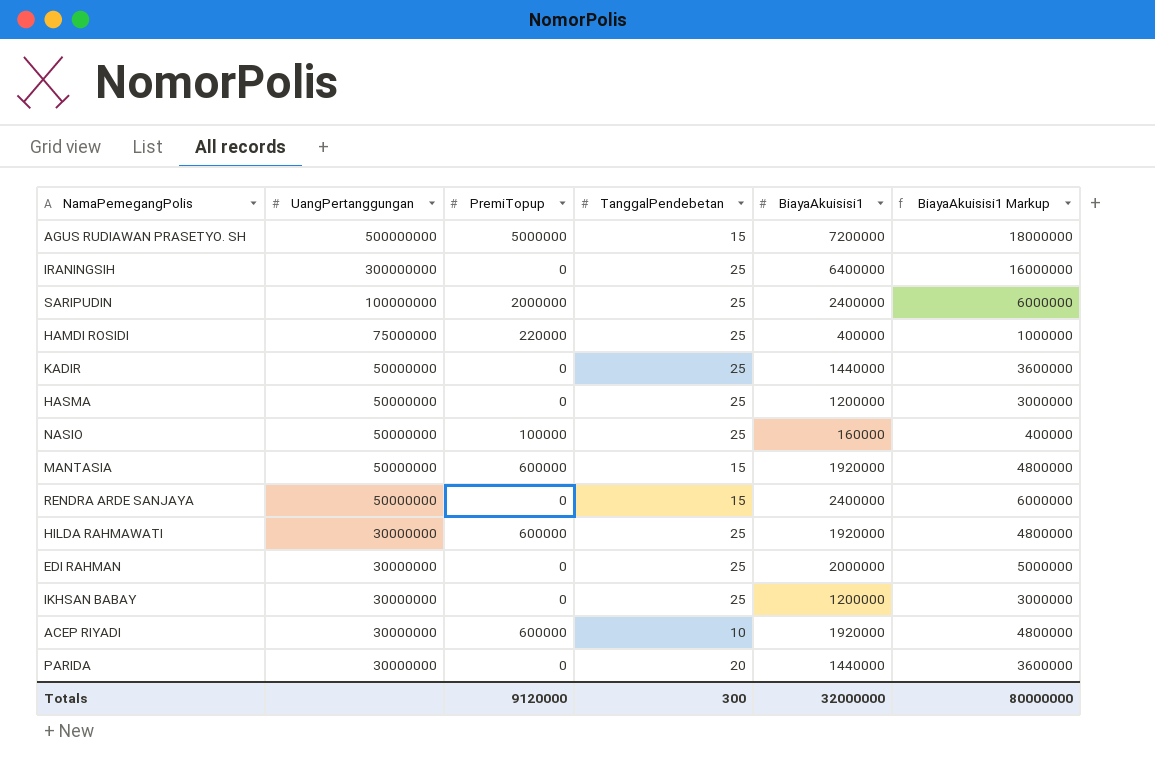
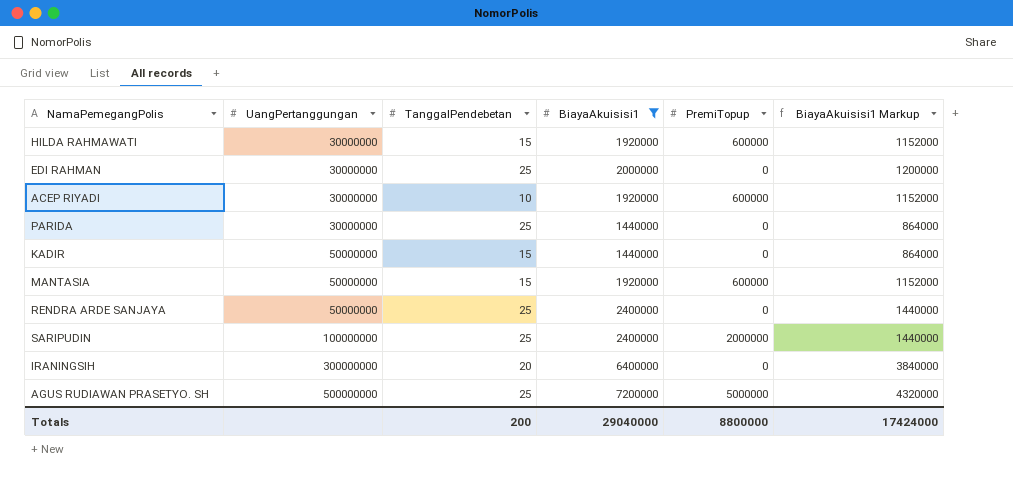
filter: none -> BiayaAkuisisi1 >= 1440000
row order: UangPertanggungan descending -> UangPertanggungan ascending
column PremiTopup | position: 3 -> 5
column BiayaAkuisisi1 Markup | formula: [BiayaAkuisisi1] * 2.5 -> [BiayaAkuisisi1] * 0.6
HILDA RAHMAWATI | TanggalPendebetan: 25 -> 15
PARIDA | TanggalPendebetan: 20 -> 25
KADIR | TanggalPendebetan: 25 -> 15
RENDRA ARDE SANJAYA | TanggalPendebetan: 15 -> 25
IRANINGSIH | TanggalPendebetan: 25 -> 20
AGUS RUDIAWAN PRASETYO. SH | TanggalPendebetan: 15 -> 25
Totals | TanggalPendebetan: 300 -> 200
Totals | BiayaAkuisisi1: 32000000 -> 29040000
Totals | PremiTopup: 9120000 -> 8800000
Totals | BiayaAkuisisi1 Markup: 80000000 -> 17424000

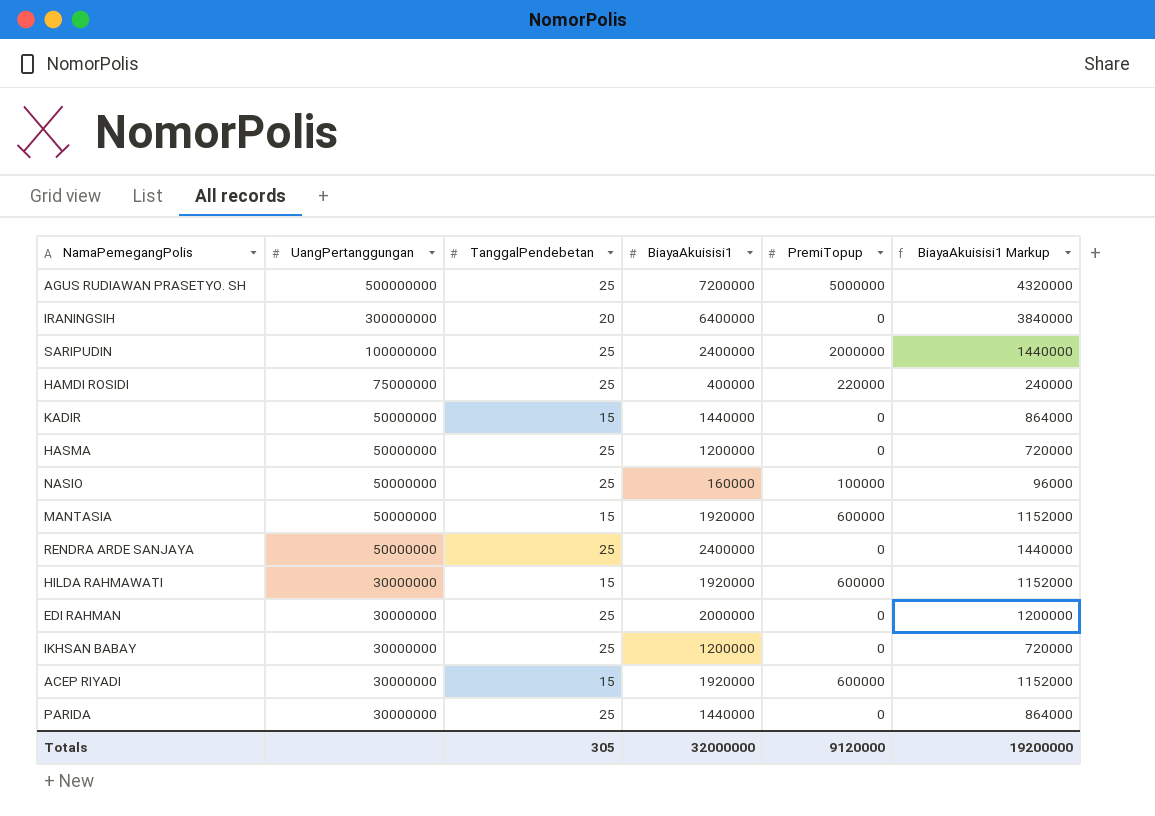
filter: BiayaAkuisisi1 >= 1440000 -> none
row order: UangPertanggungan ascending -> UangPertanggungan descending
ACEP RIYADI | TanggalPendebetan: 10 -> 15
Totals | TanggalPendebetan: 200 -> 305
Totals | BiayaAkuisisi1: 29040000 -> 32000000
Totals | PremiTopup: 8800000 -> 9120000
Totals | BiayaAkuisisi1 Markup: 17424000 -> 19200000

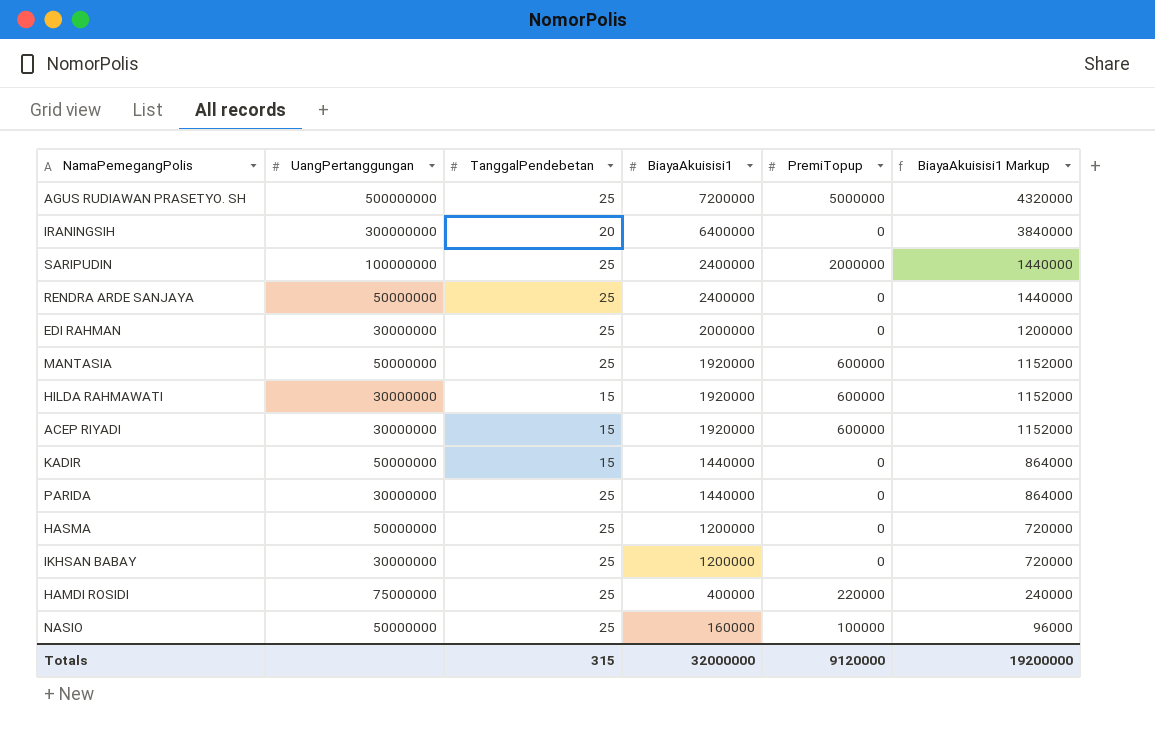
row order: UangPertanggungan descending -> BiayaAkuisisi1 descending
MANTASIA | TanggalPendebetan: 15 -> 25
Totals | TanggalPendebetan: 305 -> 315

